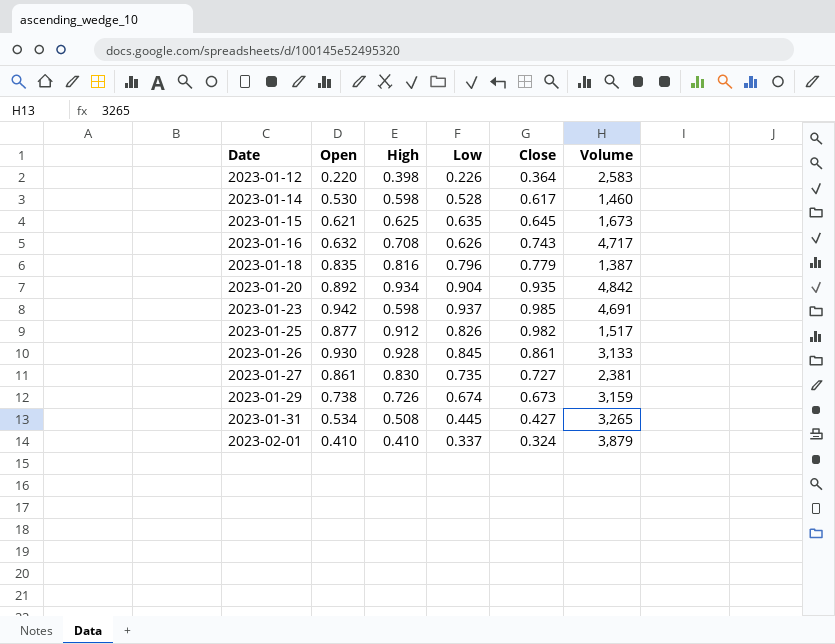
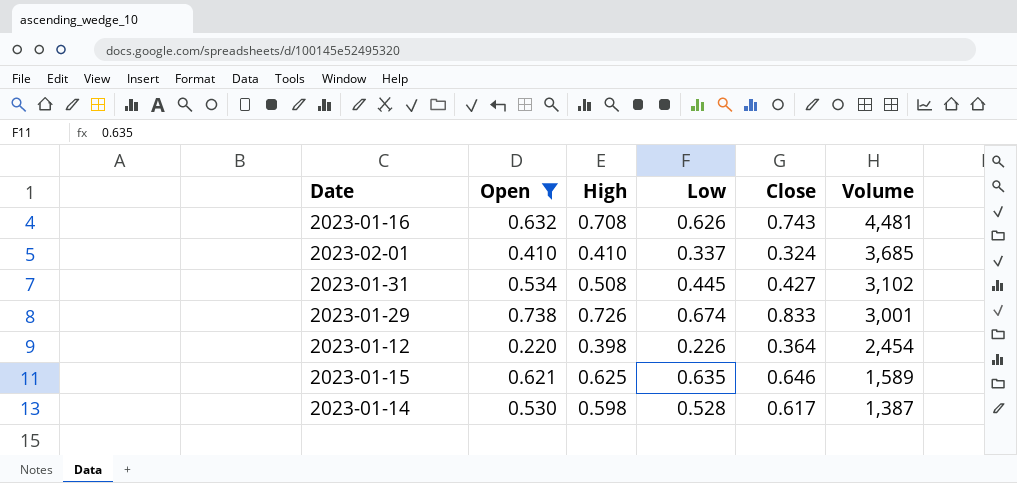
filter: none -> Open <= 0.738
row order: Date ascending -> Volume descending
2023-01-16 | Volume: 4,717 -> 4,481
2023-02-01 | Volume: 3,879 -> 3,685
2023-01-31 | Volume: 3,265 -> 3,102
2023-01-29 | Close: 0.673 -> 0.833
2023-01-29 | Volume: 3,159 -> 3,001
2023-01-12 | Volume: 2,583 -> 2,454
2023-01-15 | Close: 0.645 -> 0.646
2023-01-15 | Volume: 1,673 -> 1,589
2023-01-14 | Volume: 1,460 -> 1,387

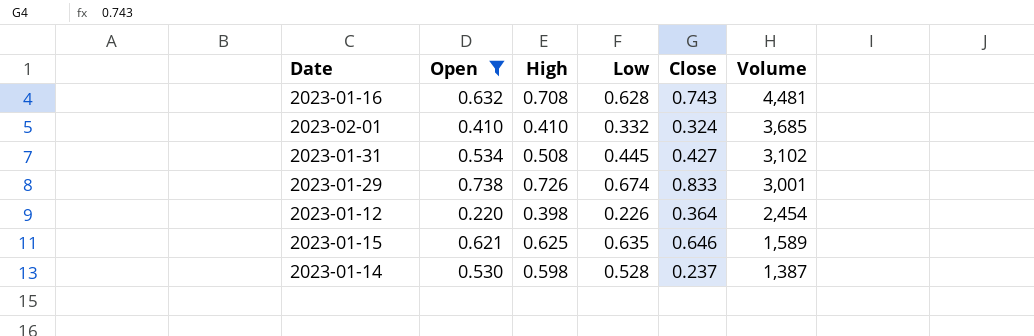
2023-01-16 | Low: 0.626 -> 0.628
2023-02-01 | Low: 0.337 -> 0.332
2023-01-14 | Close: 0.617 -> 0.237

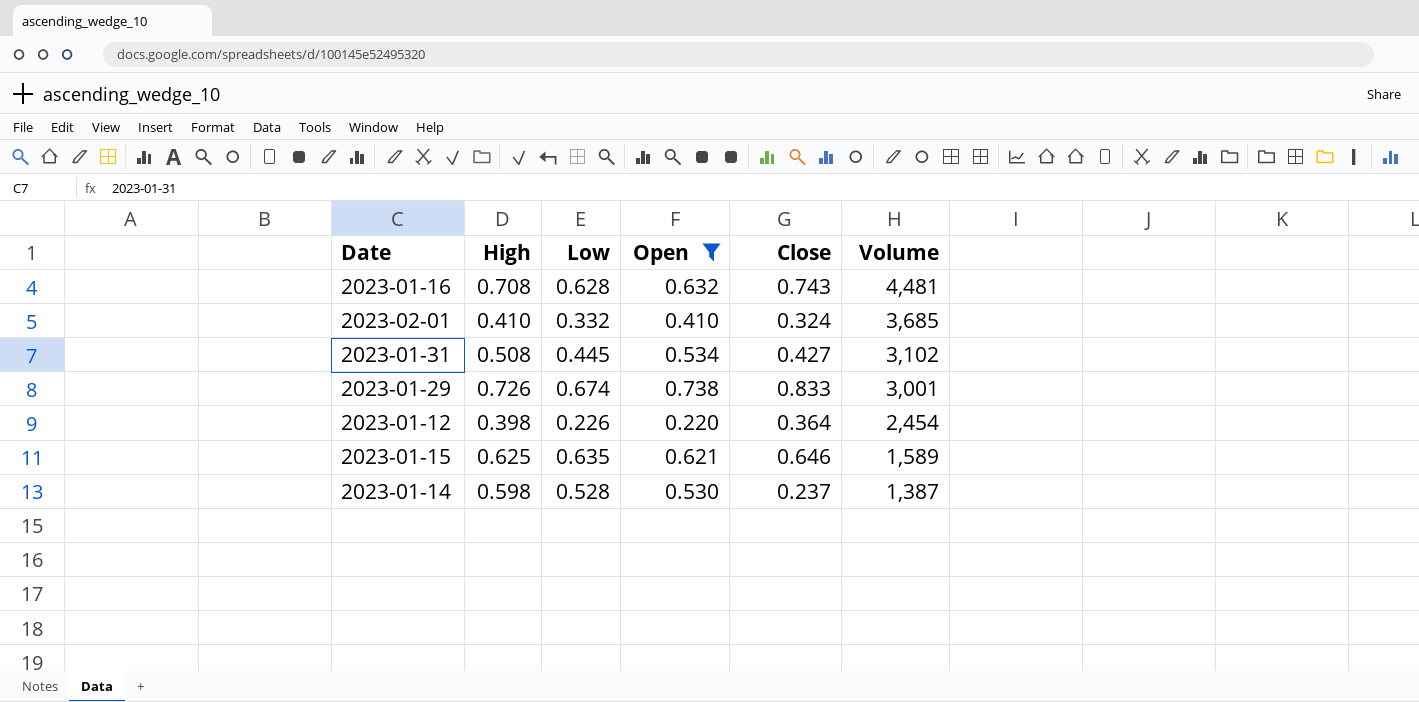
column Open | position: 2 -> 4

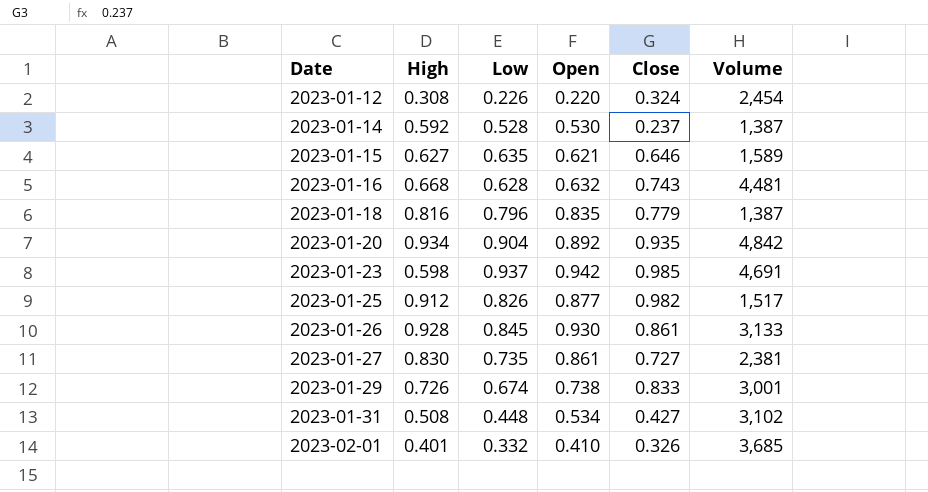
filter: Open <= 0.738 -> none
row order: Volume descending -> Date ascending
2023-01-12 | High: 0.398 -> 0.308
2023-01-12 | Close: 0.364 -> 0.324
2023-01-14 | High: 0.598 -> 0.592
2023-01-15 | High: 0.625 -> 0.627
2023-01-16 | High: 0.708 -> 0.668
2023-01-31 | Low: 0.445 -> 0.448
2023-02-01 | High: 0.410 -> 0.401
2023-02-01 | Close: 0.324 -> 0.326

